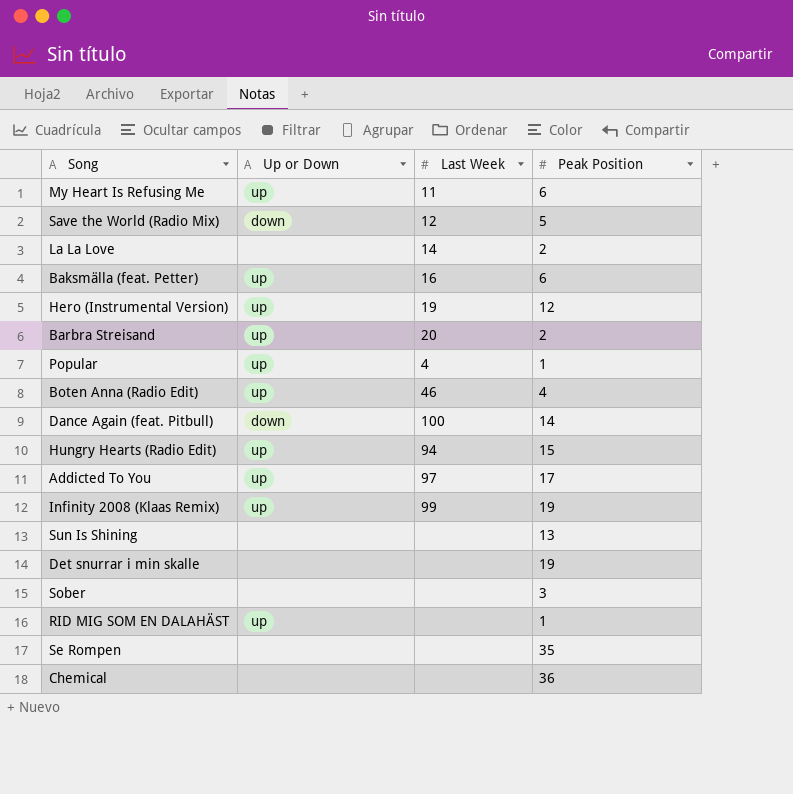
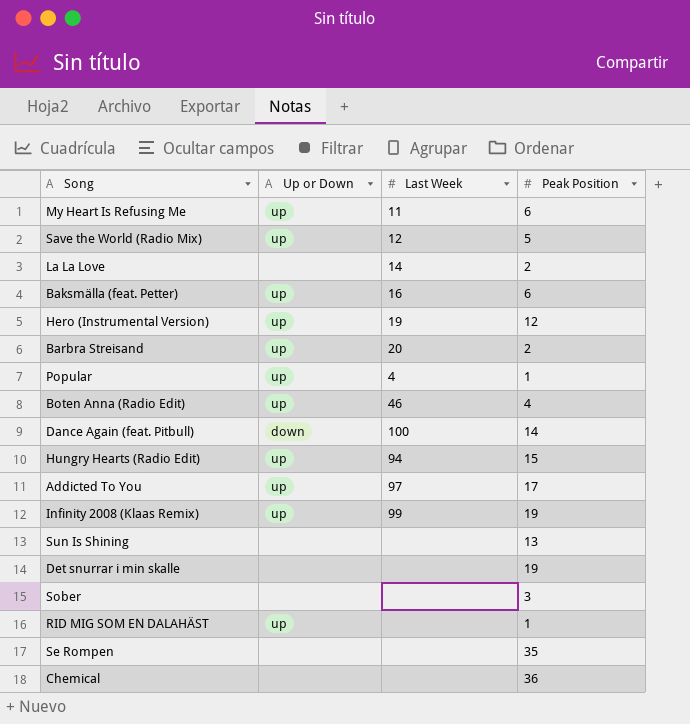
Save the World (Radio Mix) | Up or Down: down -> up

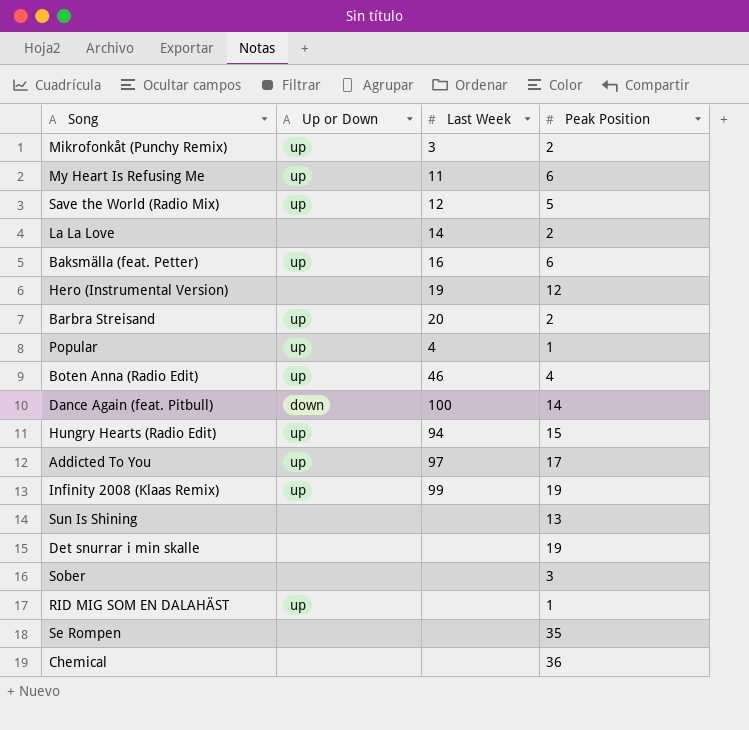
row Mikrofonkåt (Punchy Remix): none -> up | 3 | 2
Hero (Instrumental Version) | Up or Down: up -> none

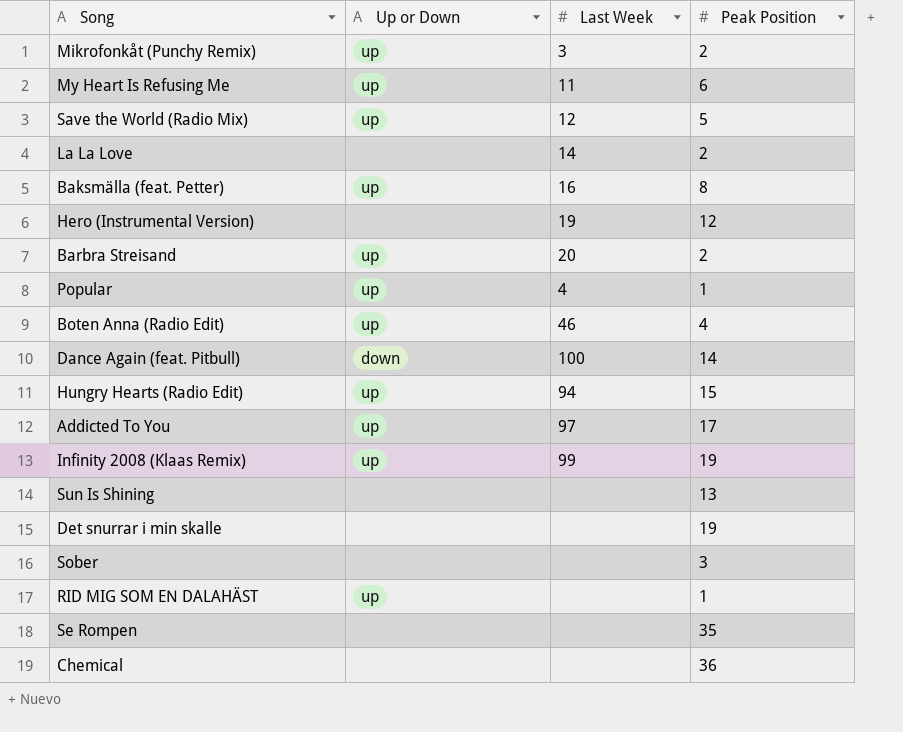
Baksmälla (feat. Petter) | Peak Position: 6 -> 8

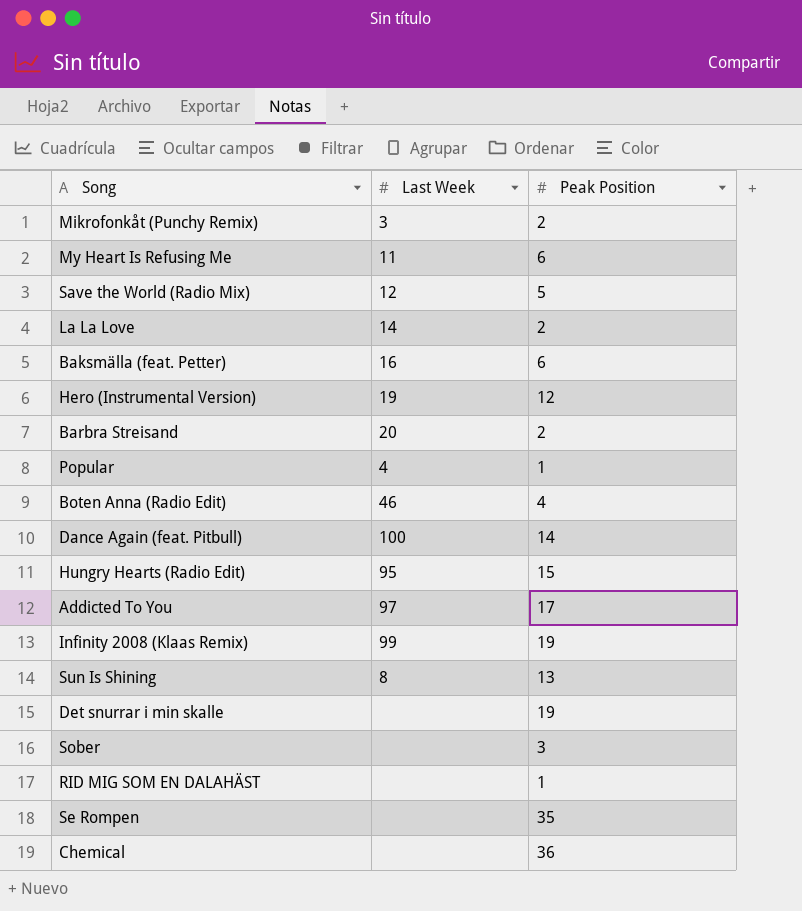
column Up or Down | position: 2 -> none
Baksmälla (feat. Petter) | Peak Position: 8 -> 6
Hungry Hearts (Radio Edit) | Last Week: 94 -> 95
Sun Is Shining | Last Week: none -> 8

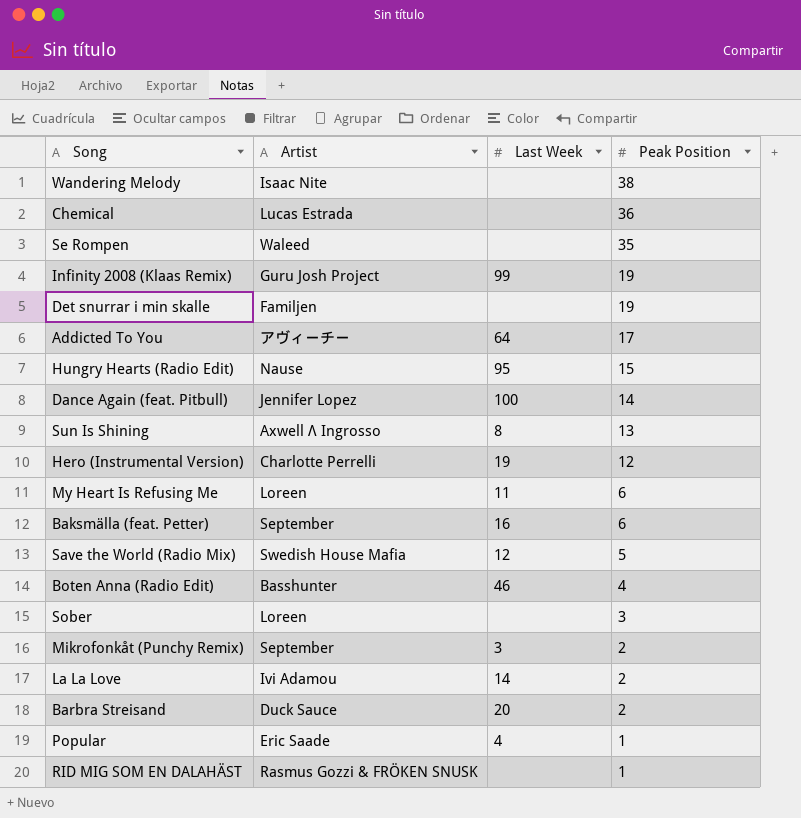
row order: none -> Peak Position descending
column Artist | position: none -> 2
row Wandering Melody: none -> Isaac Nite | none | 38
Addicted To You | Last Week: 97 -> 64

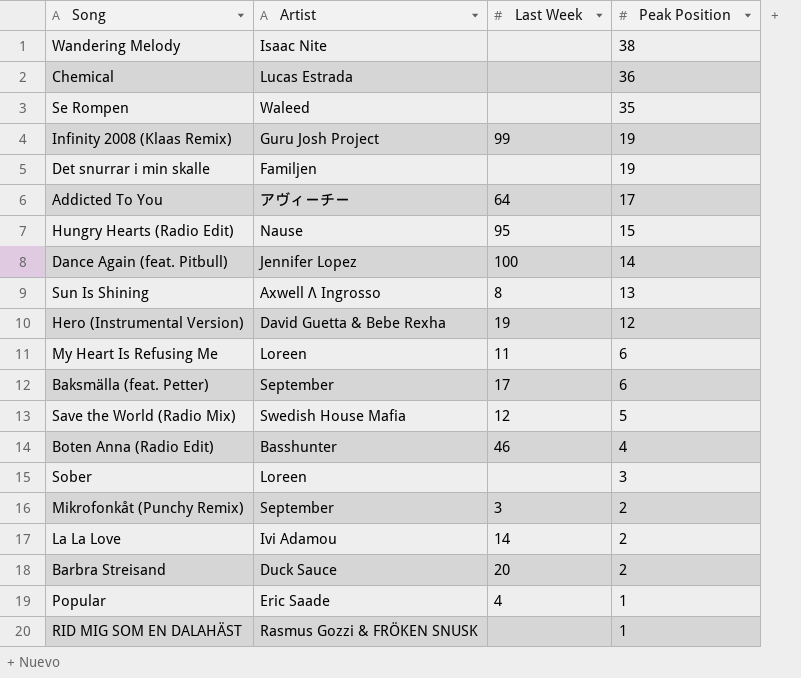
Hero (Instrumental Version) | Artist: Charlotte Perrelli -> David Guetta & Bebe Rexha
Baksmälla (feat. Petter) | Last Week: 16 -> 17

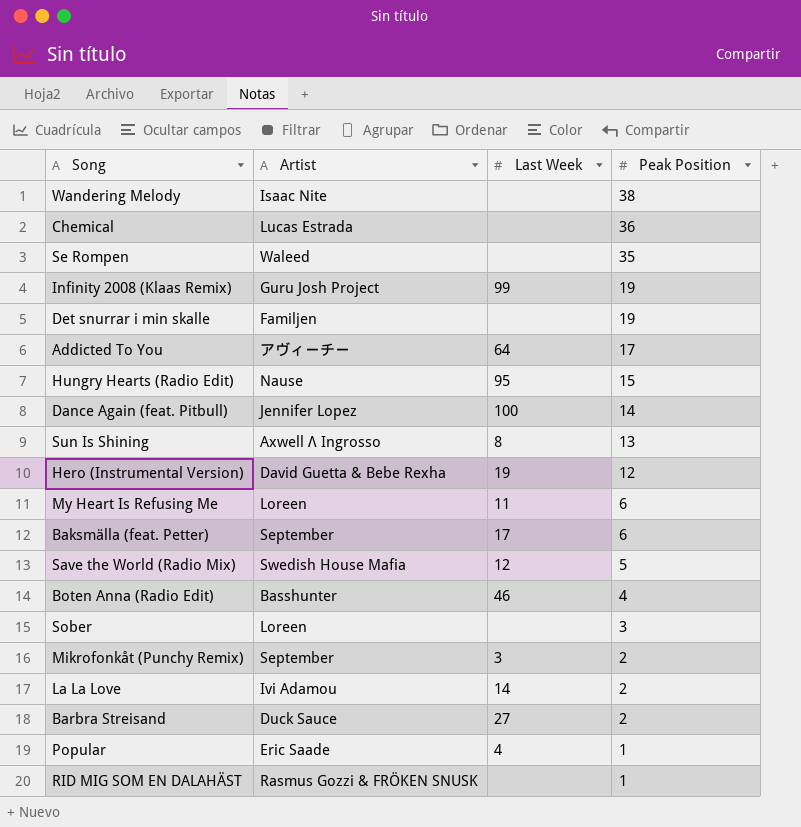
Barbra Streisand | Last Week: 20 -> 27

